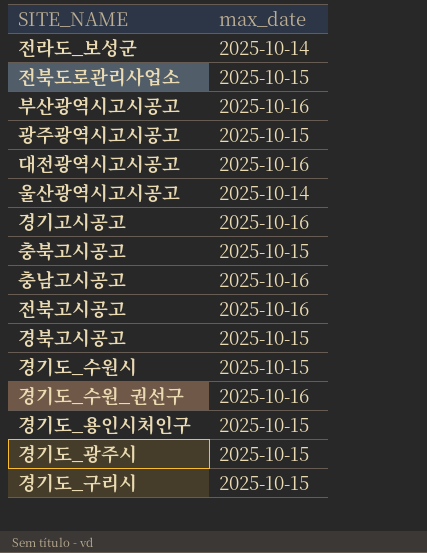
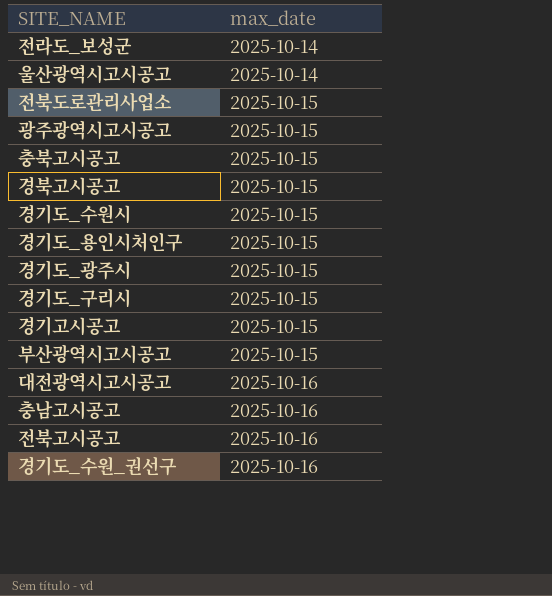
row order: none -> max_date ascending
경기고시공고 | max_date: 2025-10-16 -> 2025-10-15
부산광역시고시공고 | max_date: 2025-10-16 -> 2025-10-15

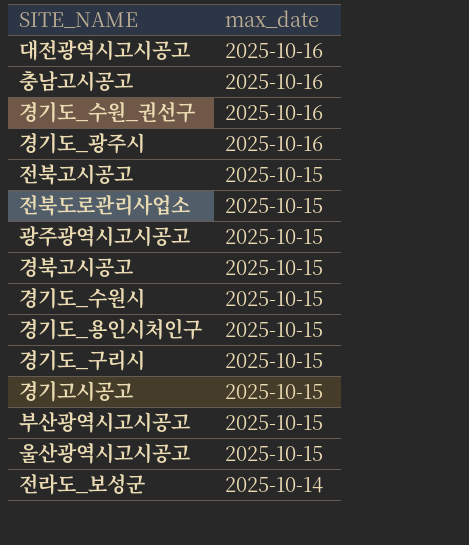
row order: max_date ascending -> max_date descending
row 충북고시공고: 2025-10-15 -> none
경기도_광주시 | max_date: 2025-10-15 -> 2025-10-16
전북고시공고 | max_date: 2025-10-16 -> 2025-10-15
울산광역시고시공고 | max_date: 2025-10-14 -> 2025-10-15

